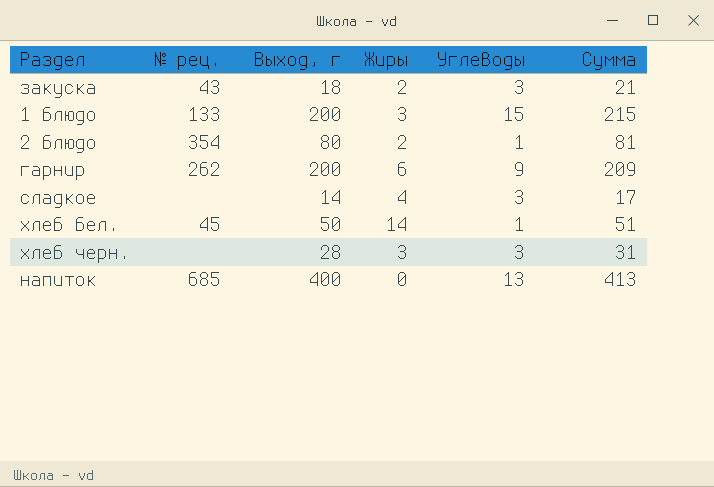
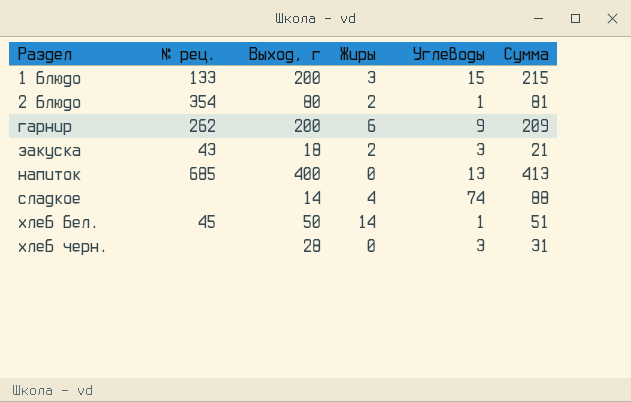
row order: none -> Раздел ascending
сладкое | Углеводы: 3 -> 74
сладкое | Сумма: 17 -> 88
хлеб черн. | Жиры: 3 -> 0

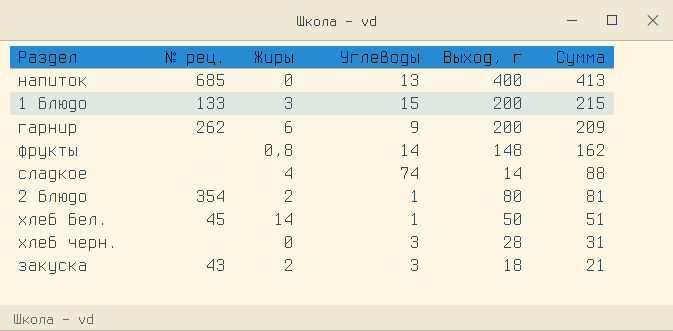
row order: Раздел ascending -> Сумма descending
column Выход, г | position: 3 -> 5
row фрукты: none -> none | 0,8 | 14 | 148 | 162

